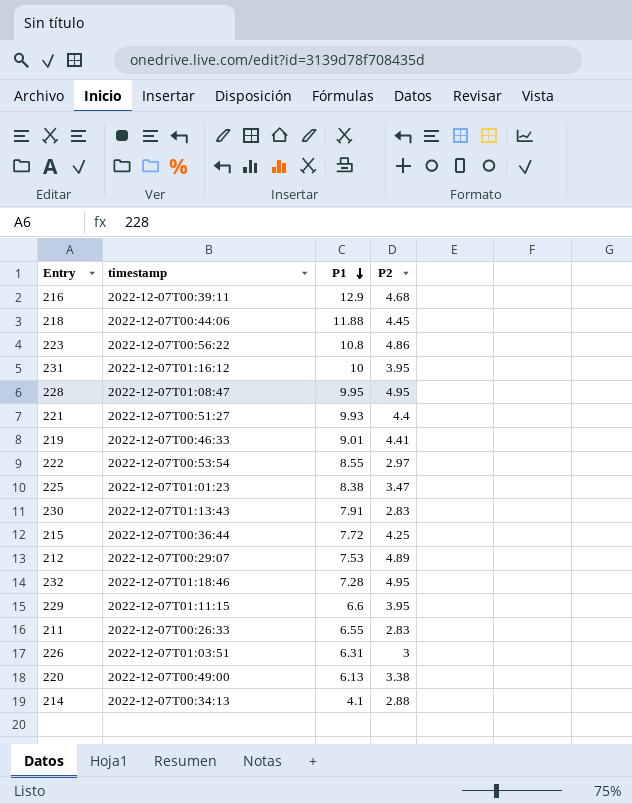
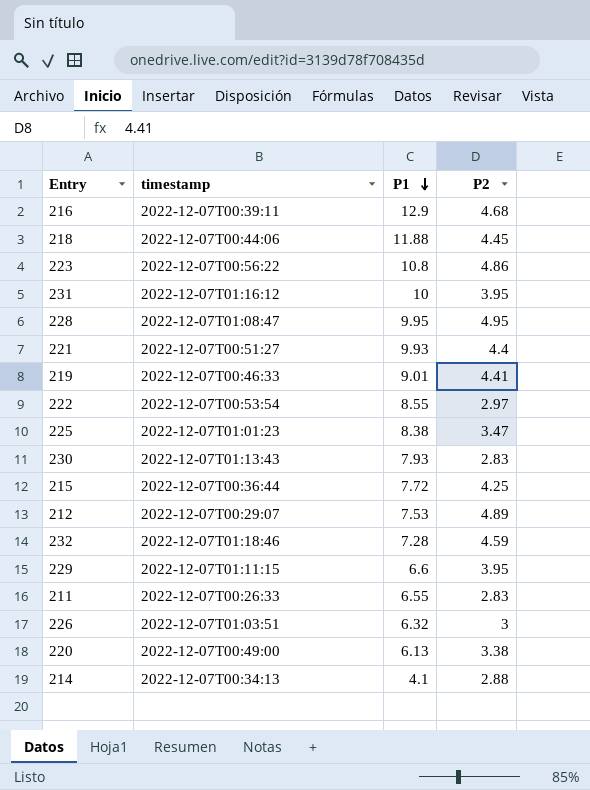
230 | P1: 7.91 -> 7.93
232 | P2: 4.95 -> 4.59
226 | P1: 6.31 -> 6.32

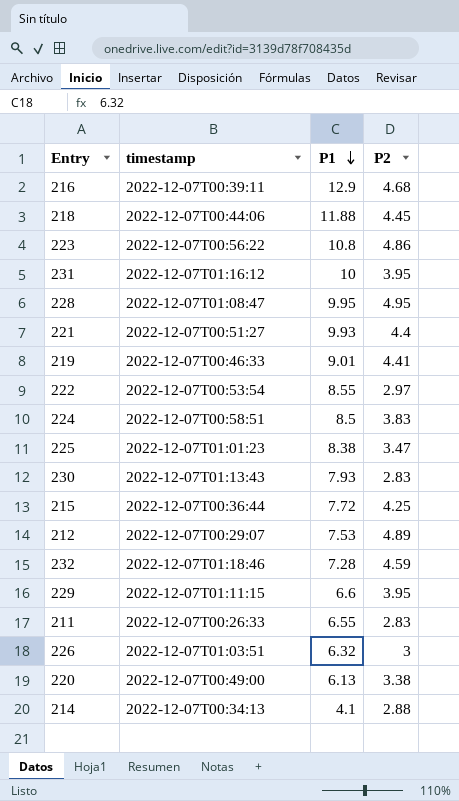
row 224: none -> 2022-12-07T00:58:51 | 8.5 | 3.83

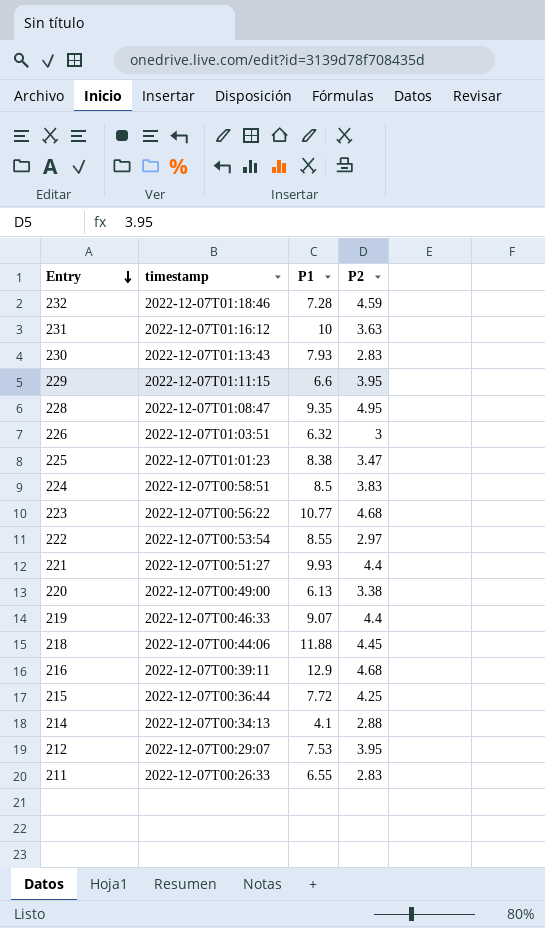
row order: P1 descending -> Entry descending
231 | P2: 3.95 -> 3.63
228 | P1: 9.95 -> 9.35
223 | P1: 10.8 -> 10.77
223 | P2: 4.86 -> 4.68
219 | P1: 9.01 -> 9.07
219 | P2: 4.41 -> 4.4
212 | P2: 4.89 -> 3.95

